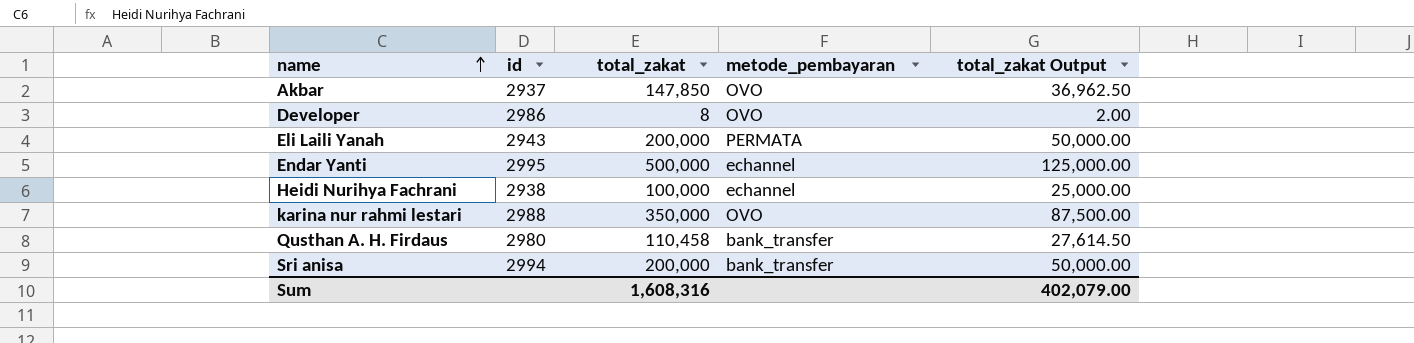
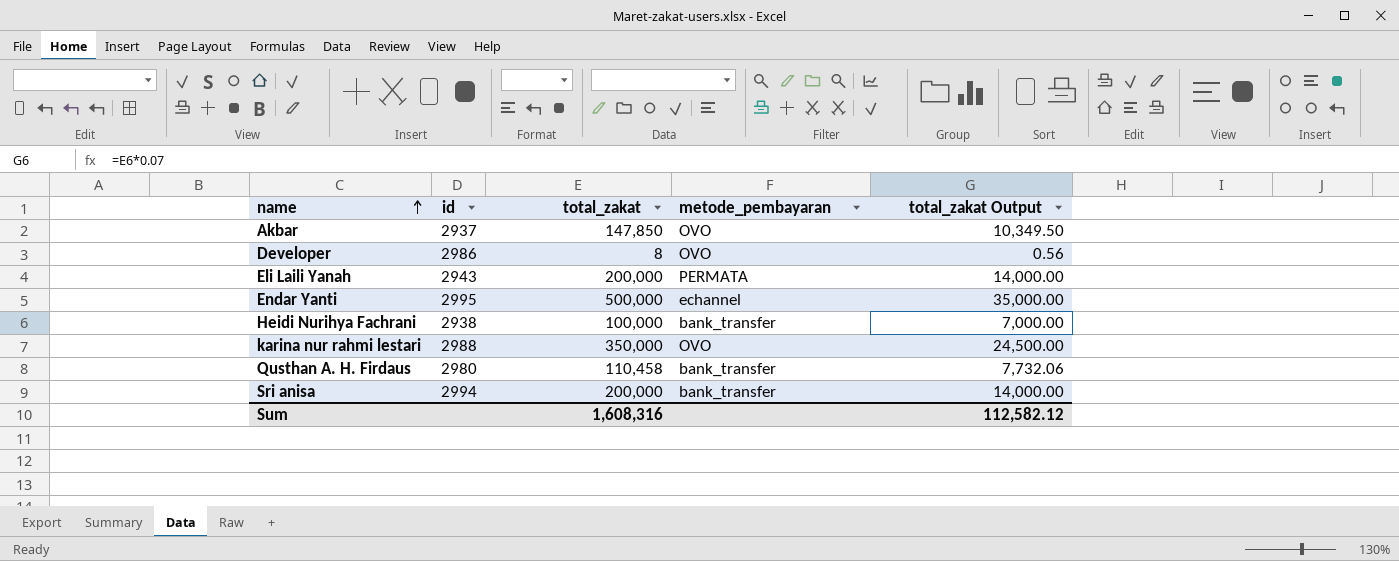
column total_zakat Output | formula: [total_zakat] * 0.25 -> [total_zakat] * 0.07
Heidi Nurihya Fachrani | metode_pembayaran: echannel -> bank_transfer
Sum | total_zakat Output: 402,079.00 -> 112,582.12

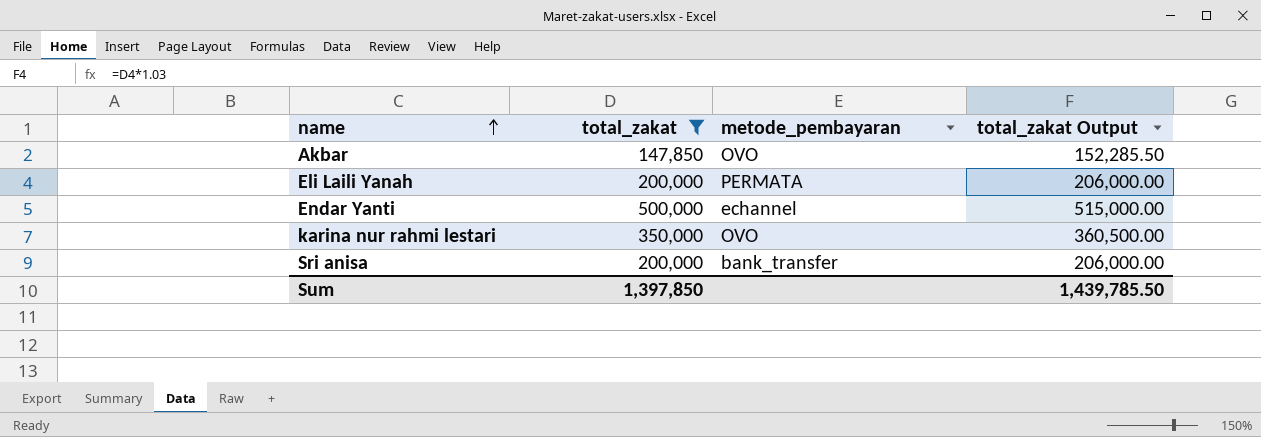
filter: none -> total_zakat >= 147,850
column id | position: 2 -> none
column total_zakat Output | formula: [total_zakat] * 0.07 -> [total_zakat] * 1.03
Sum | total_zakat: 1,608,316 -> 1,397,850
Sum | total_zakat Output: 112,582.12 -> 1,439,785.50

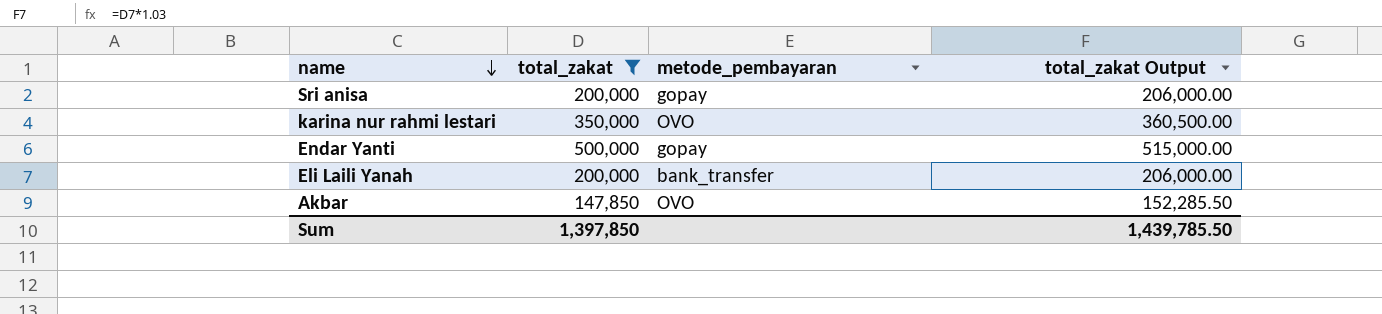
row order: name ascending -> name descending
Sri anisa | metode_pembayaran: bank_transfer -> gopay
Endar Yanti | metode_pembayaran: echannel -> gopay
Eli Laili Yanah | metode_pembayaran: PERMATA -> bank_transfer

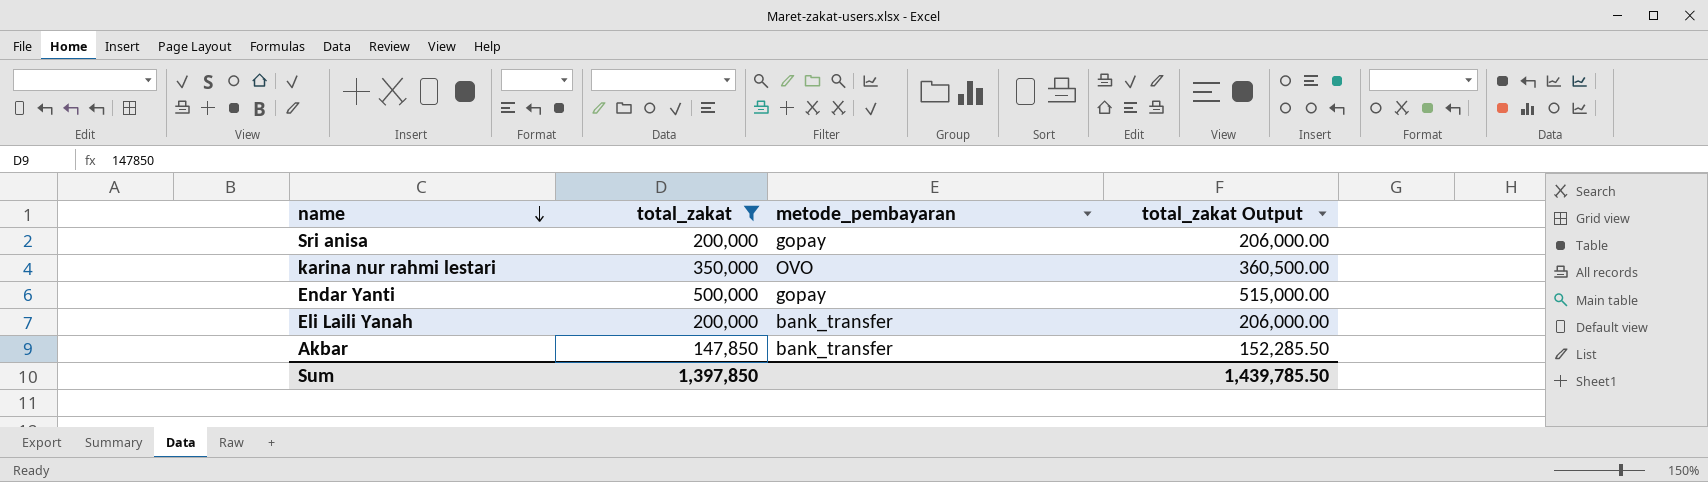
Akbar | metode_pembayaran: OVO -> bank_transfer

